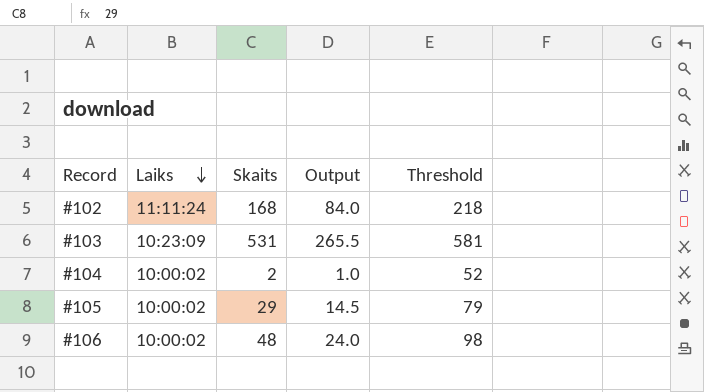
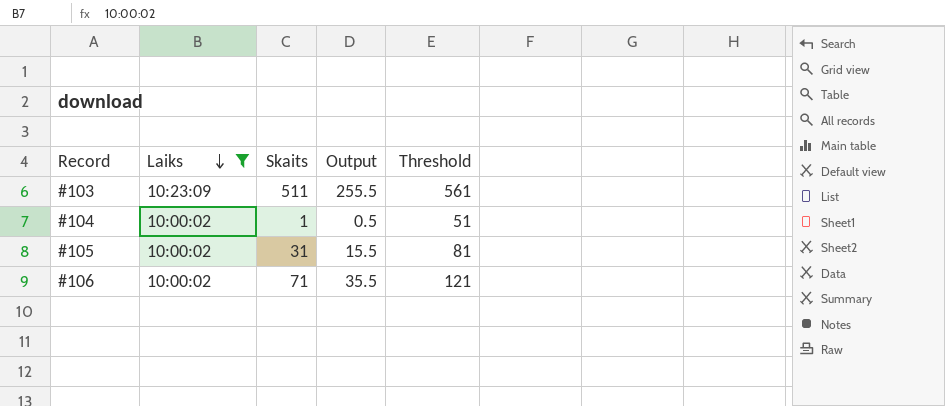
filter: none -> Laiks != 11:11:24
#103 | Skaits: 531 -> 511
#103 | Output: 265.5 -> 255.5
#103 | Threshold: 581 -> 561
#104 | Skaits: 2 -> 1
#104 | Output: 1.0 -> 0.5
#104 | Threshold: 52 -> 51
#105 | Skaits: 29 -> 31
#105 | Output: 14.5 -> 15.5
#105 | Threshold: 79 -> 81
#106 | Skaits: 48 -> 71
#106 | Output: 24.0 -> 35.5
#106 | Threshold: 98 -> 121

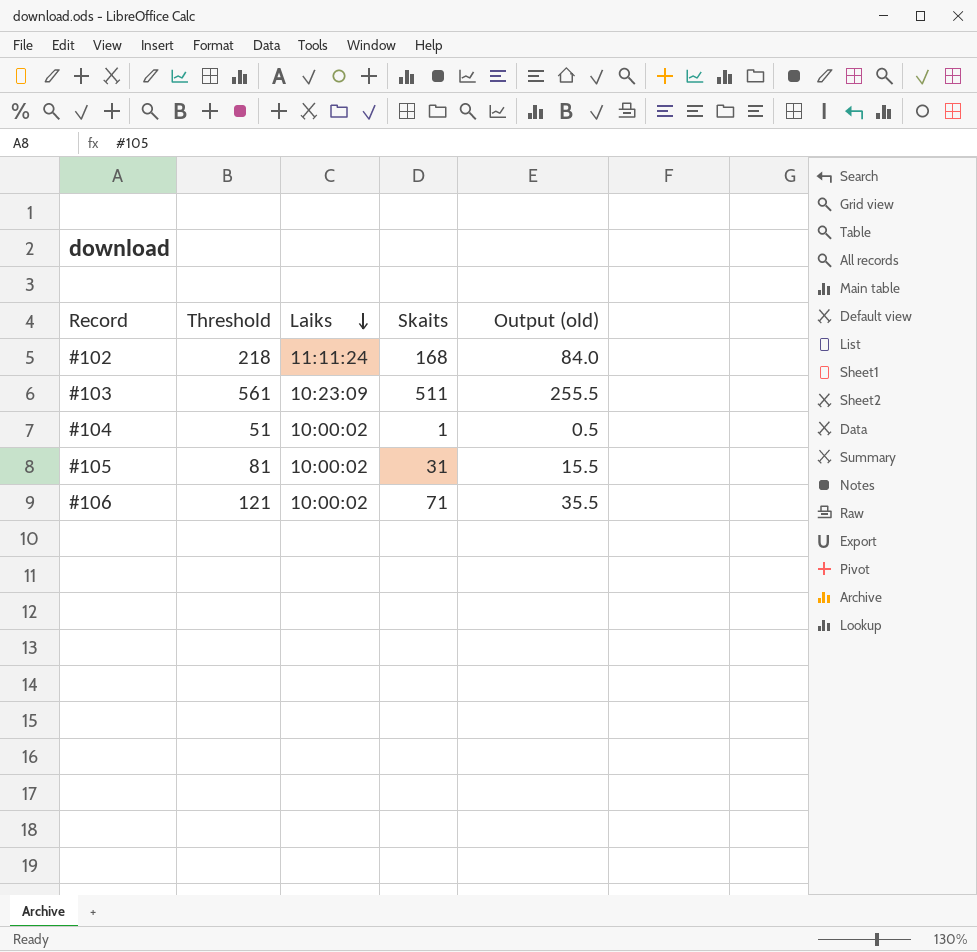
filter: Laiks != 11:11:24 -> none
column Threshold | position: 5 -> 2
column name: Output -> Output (old)

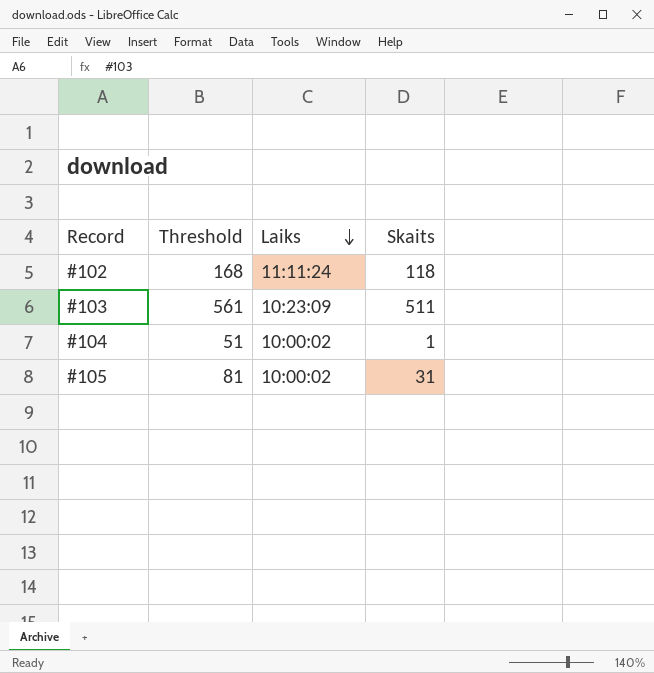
column Output (old) | formula: [Skaits] * 0.5 -> none
row #106: 121 | 10:00:02 | 71 | 35.5 -> none
#102 | Threshold: 218 -> 168
#102 | Skaits: 168 -> 118

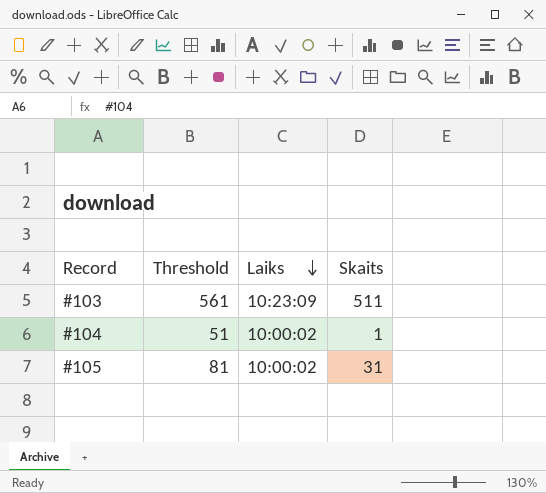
row #102: 168 | 11:11:24 | 118 -> none

